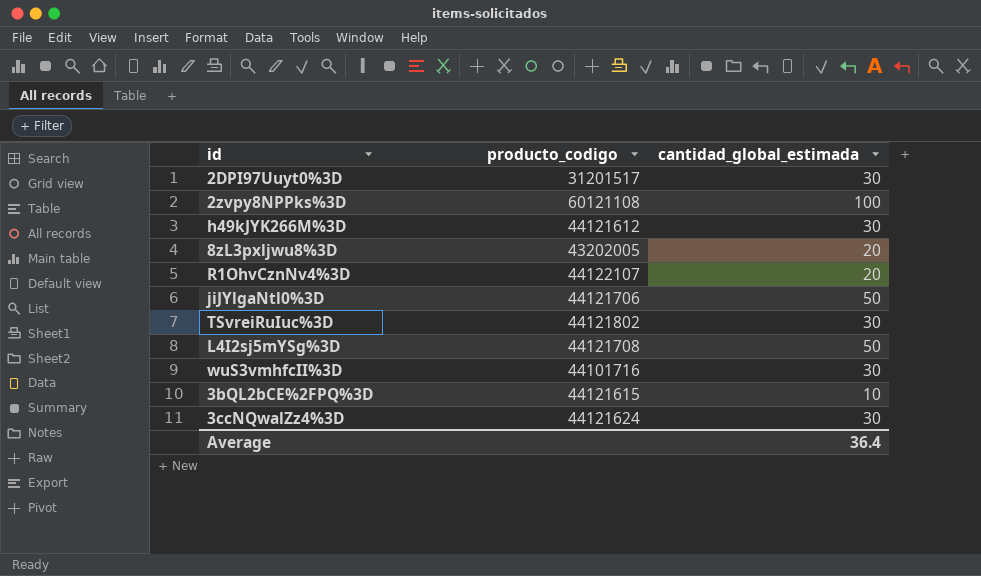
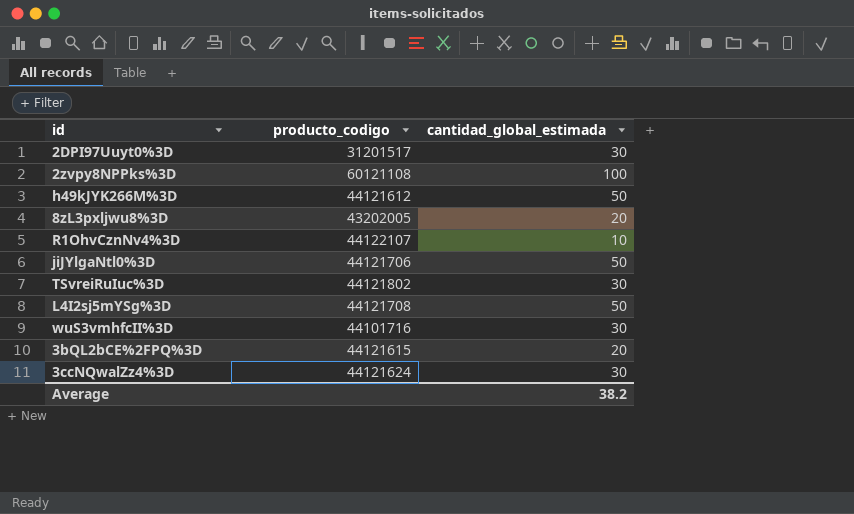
h49kJYK266M%3D | cantidad_global_estimada: 30 -> 50
R1OhvCznNv4%3D | cantidad_global_estimada: 20 -> 10
3bQL2bCE%2FPQ%3D | cantidad_global_estimada: 10 -> 20
Average | cantidad_global_estimada: 36.4 -> 38.2

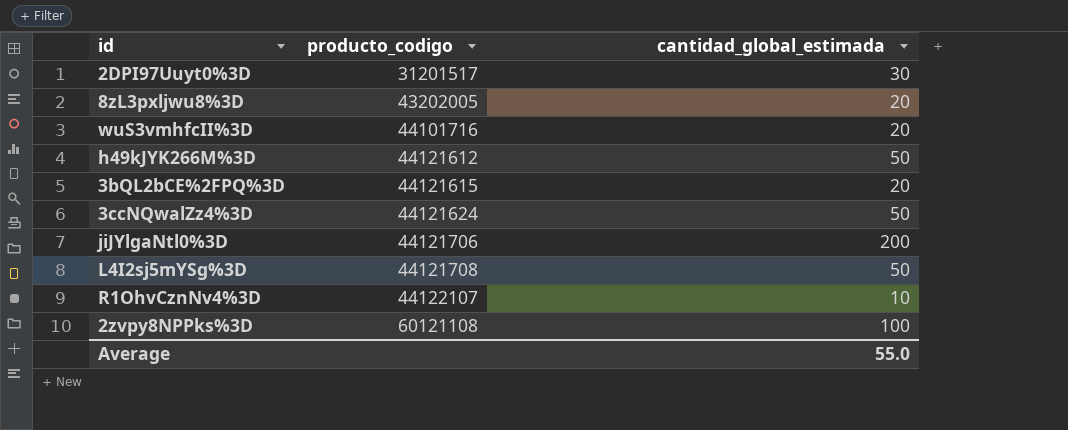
row order: none -> producto_codigo ascending
row TSvreiRuIuc%3D: 44121802 | 30 -> none
wuS3vmhfcII%3D | cantidad_global_estimada: 30 -> 20
3ccNQwalZz4%3D | cantidad_global_estimada: 30 -> 50
jiJYlgaNtl0%3D | cantidad_global_estimada: 50 -> 200
Average | cantidad_global_estimada: 38.2 -> 55.0

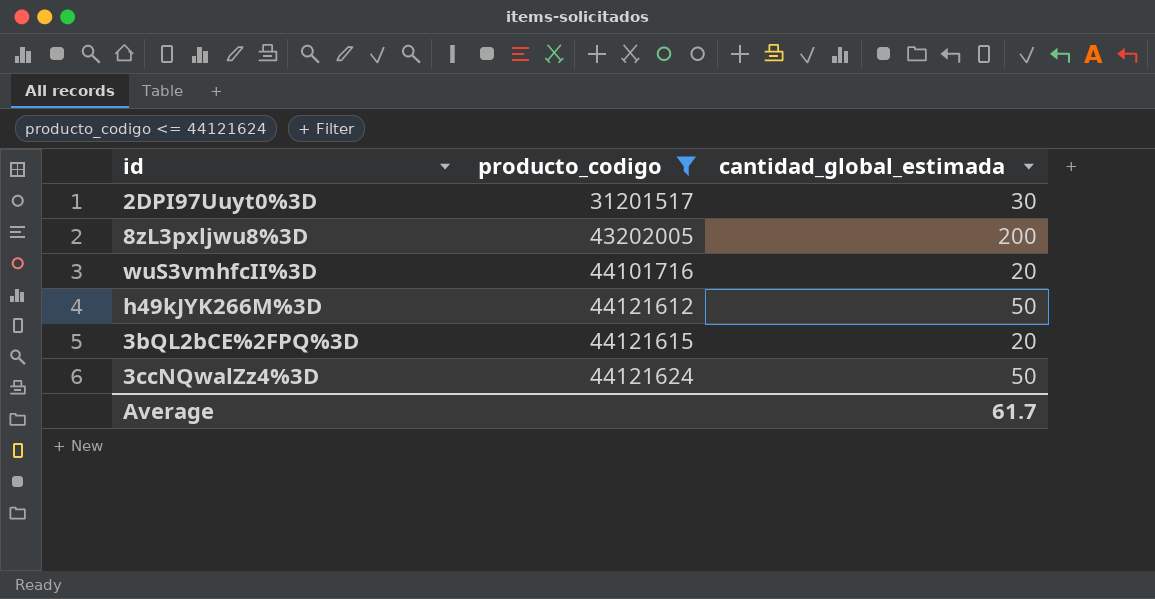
filter: none -> producto_codigo <= 44121624
8zL3pxljwu8%3D | cantidad_global_estimada: 20 -> 200
Average | cantidad_global_estimada: 55.0 -> 61.7

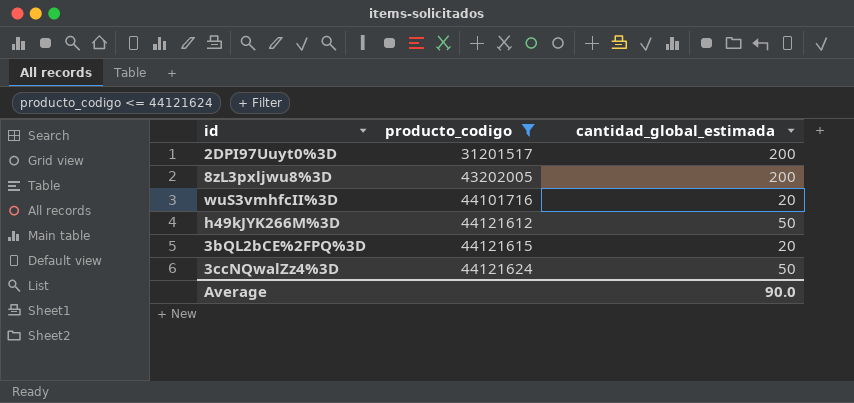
2DPI97Uuyt0%3D | cantidad_global_estimada: 30 -> 200
Average | cantidad_global_estimada: 61.7 -> 90.0

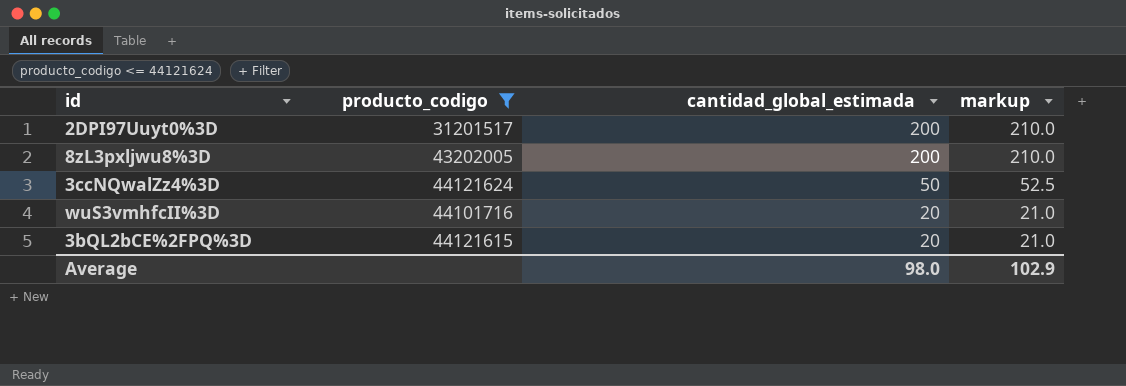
row order: producto_codigo ascending -> cantidad_global_estimada descending
column markup | formula: none -> [cantidad_global_estimada] * 1.05
row h49kJYK266M%3D: 44121612 | 50 -> none
Average | cantidad_global_estimada: 90.0 -> 98.0

